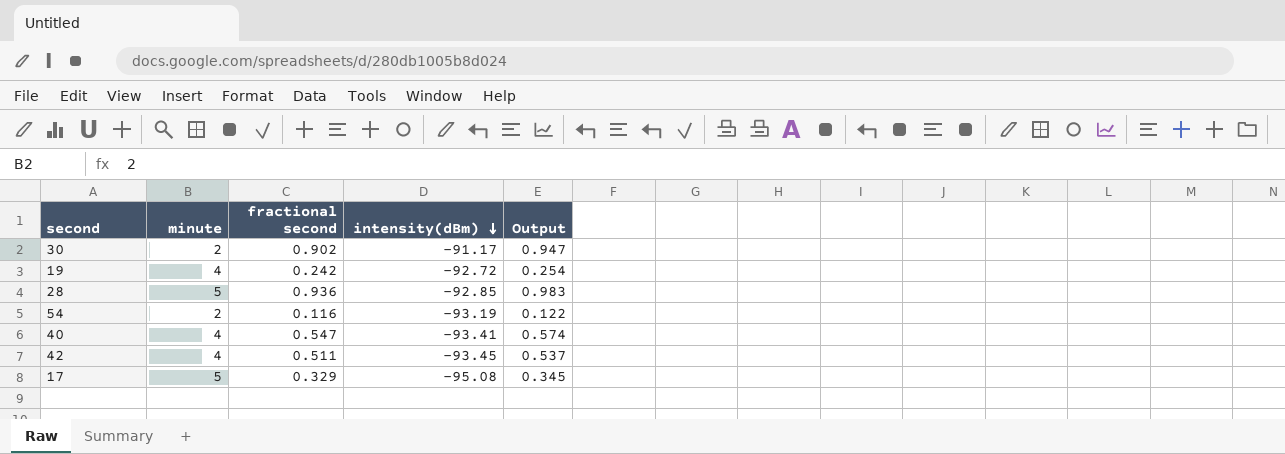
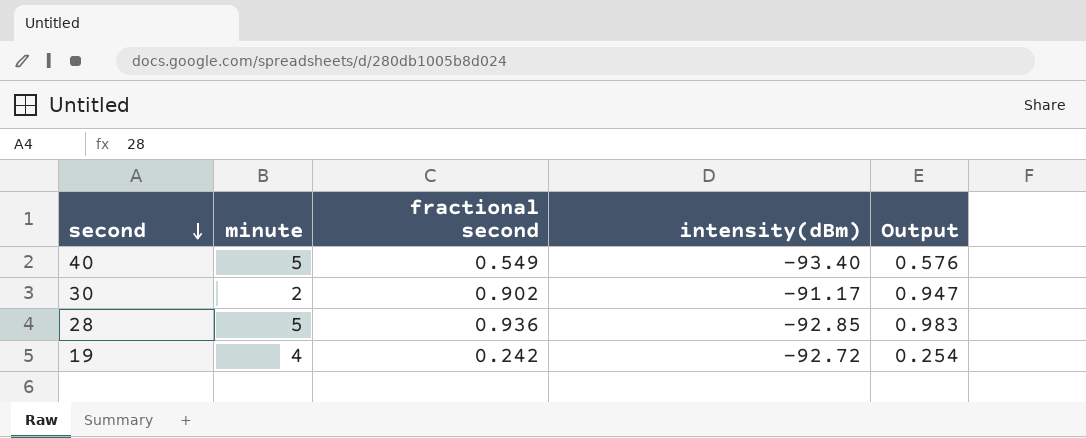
row order: intensity(dBm) descending -> second descending
row 54: 2 | 0.116 | -93.19 | 0.122 -> none
row 42: 4 | 0.511 | -93.45 | 0.537 -> none
row 17: 5 | 0.329 | -95.08 | 0.345 -> none
40 | minute: 4 -> 5
40 | fractional second: 0.547 -> 0.549
40 | intensity(dBm): -93.41 -> -93.40
40 | Output: 0.574 -> 0.576

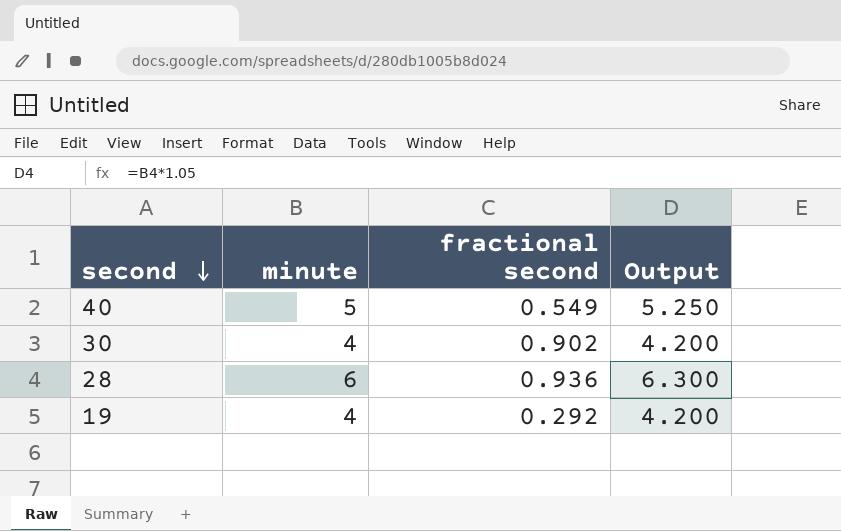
column intensity(dBm) | position: 4 -> none
column Output | formula: [fractional second] * 1.05 -> [minute] * 1.05
30 | minute: 2 -> 4
28 | minute: 5 -> 6
19 | fractional second: 0.242 -> 0.292

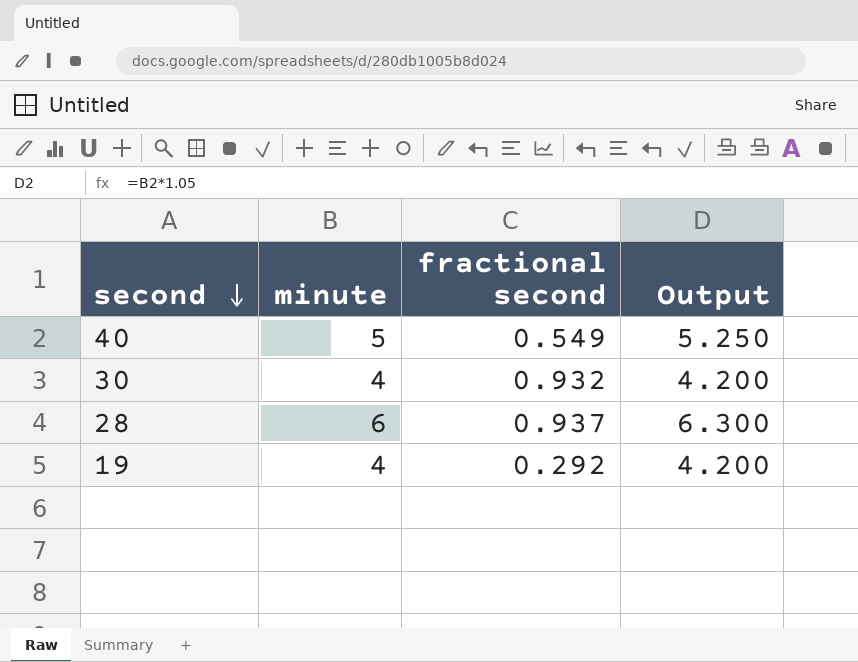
30 | fractional second: 0.902 -> 0.932
28 | fractional second: 0.936 -> 0.937

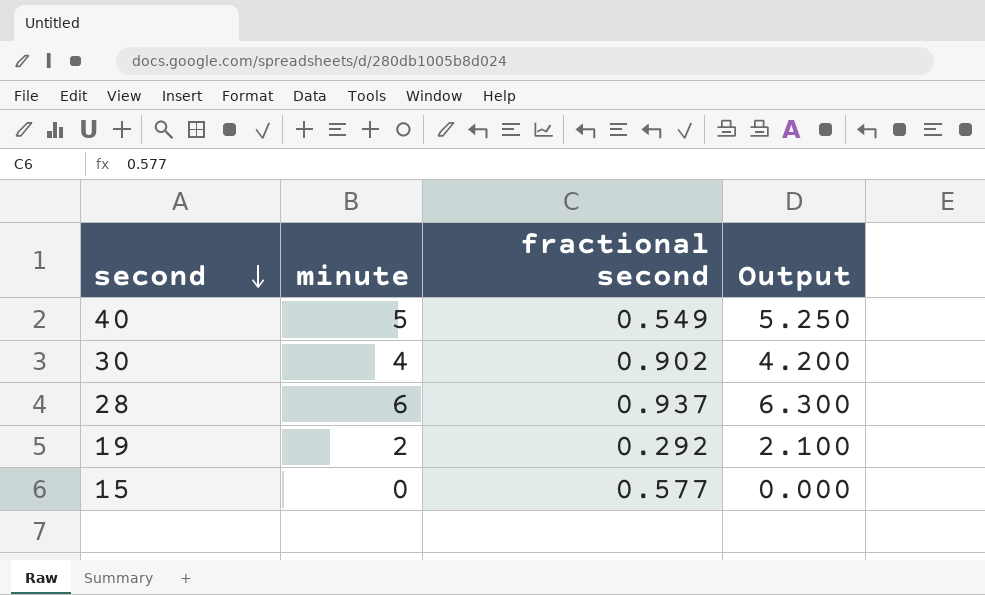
30 | fractional second: 0.932 -> 0.902
19 | minute: 4 -> 2
19 | Output: 4.200 -> 2.100
row 15: none -> 0 | 0.577 | 0.000

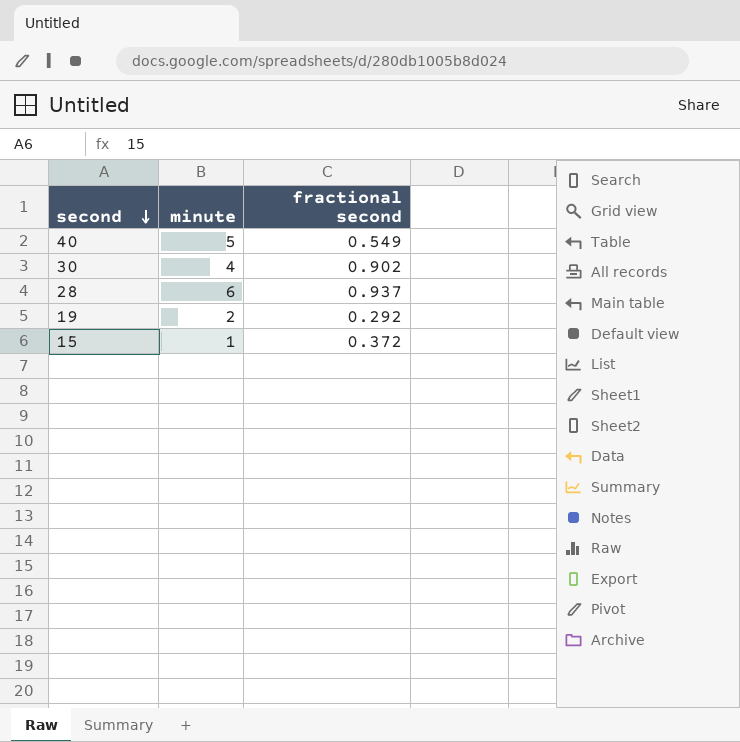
column Output | formula: [minute] * 1.05 -> none
15 | minute: 0 -> 1
15 | fractional second: 0.577 -> 0.372

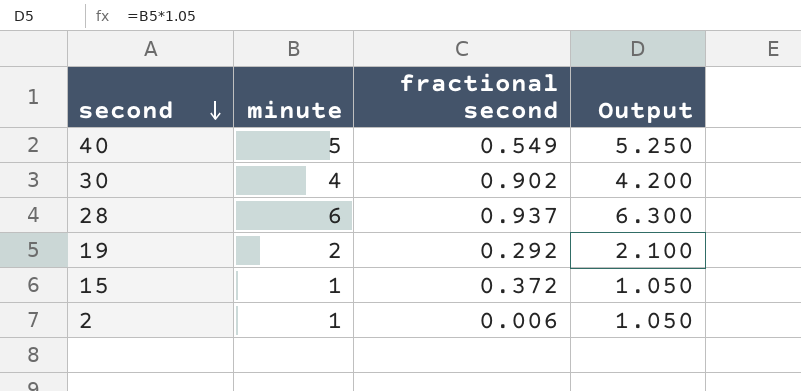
column Output | formula: none -> [minute] * 1.05
row 2: none -> 1 | 0.006 | 1.050

